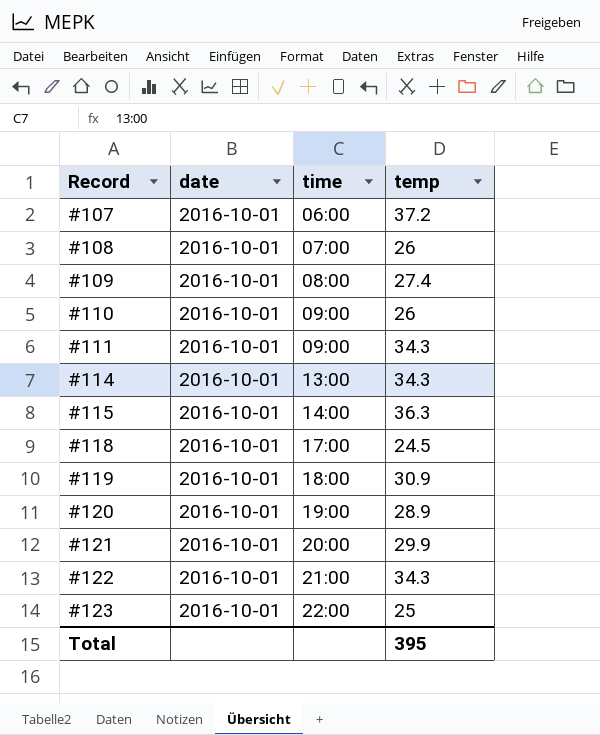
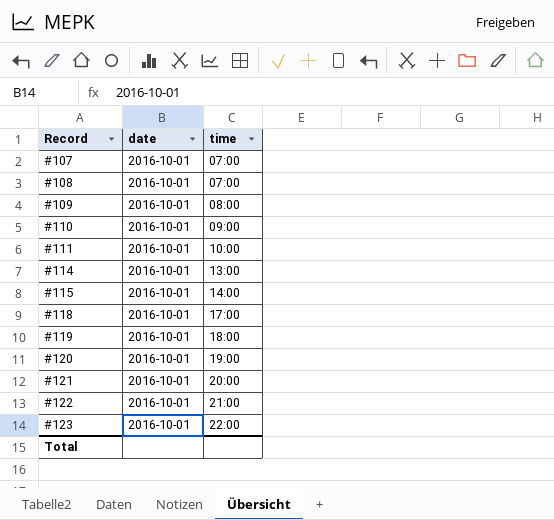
column temp | position: 4 -> none
#107 | time: 06:00 -> 07:00
#111 | time: 09:00 -> 10:00

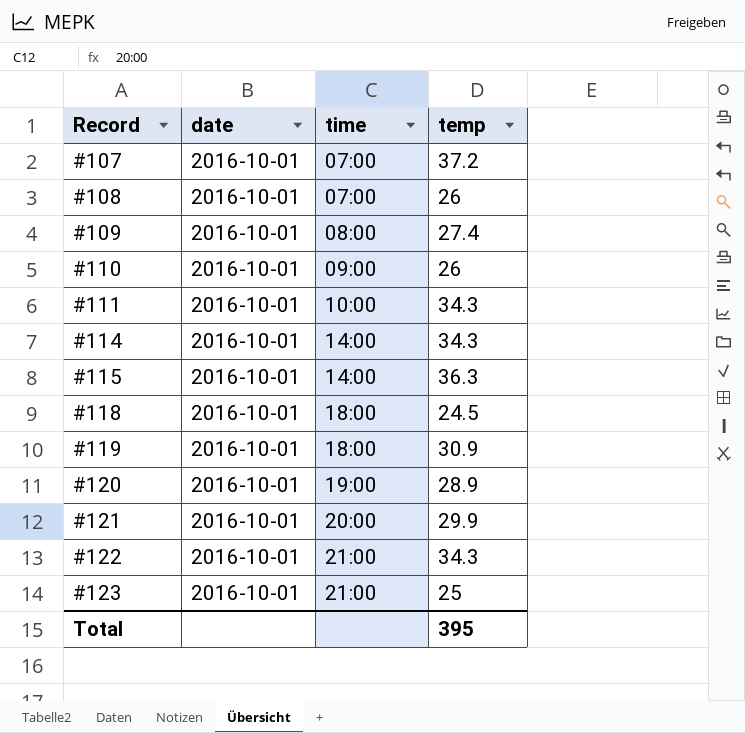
column temp | position: none -> 4
#114 | time: 13:00 -> 14:00
#118 | time: 17:00 -> 18:00
#123 | time: 22:00 -> 21:00

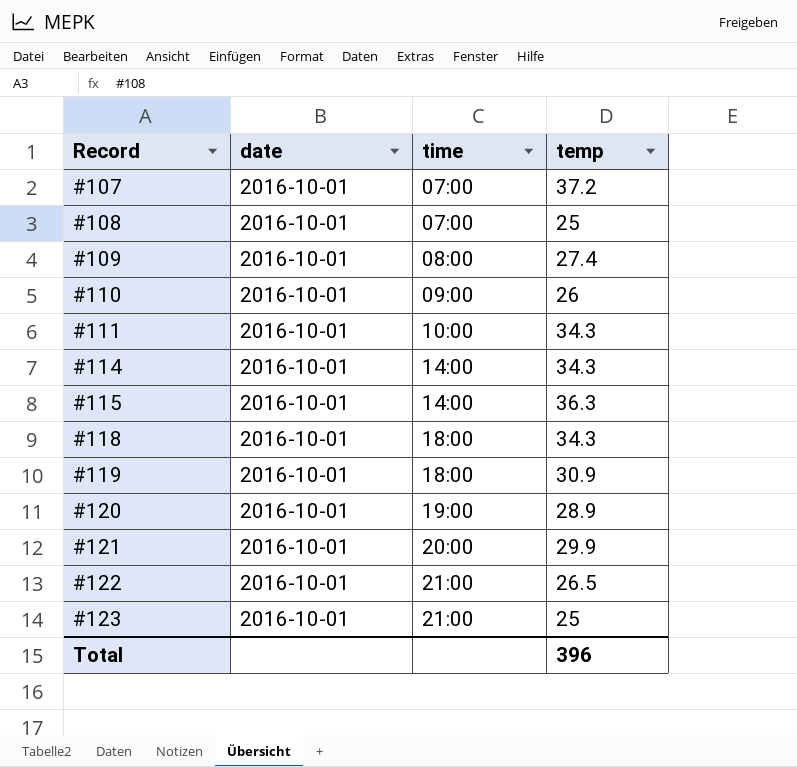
#108 | temp: 26 -> 25
#118 | temp: 24.5 -> 34.3
#122 | temp: 34.3 -> 26.5
Total | temp: 395 -> 396

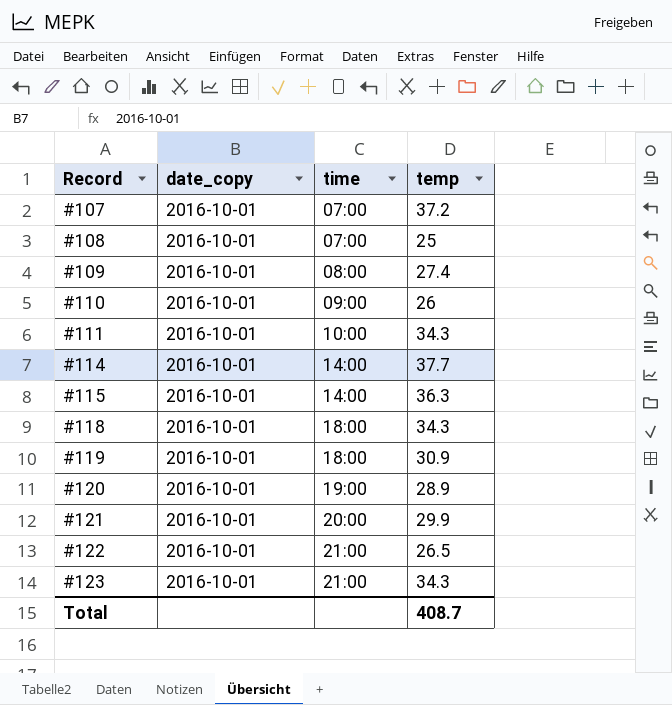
column name: date -> date_copy
#114 | temp: 34.3 -> 37.7
#123 | temp: 25 -> 34.3
Total | temp: 396 -> 408.7

